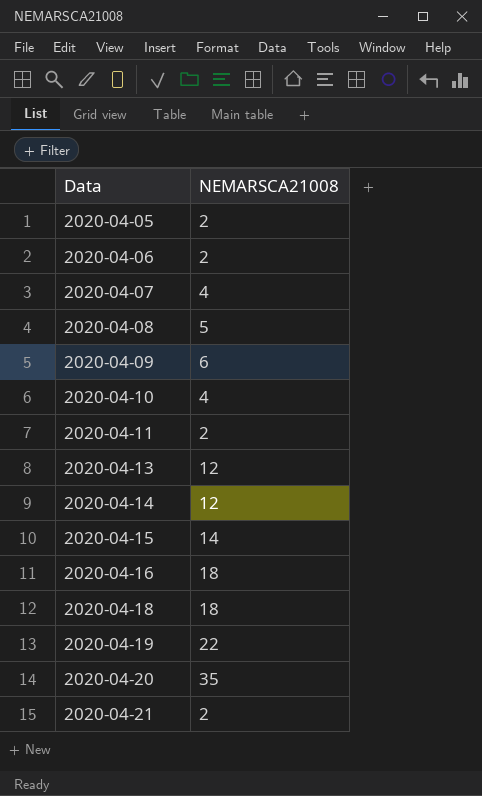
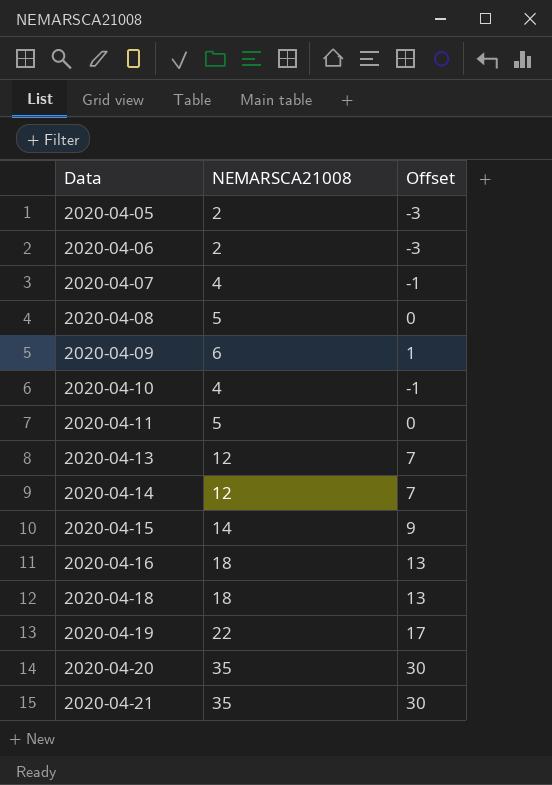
column Offset | formula: none -> [NEMARSCA21008] - 5
2020-04-11 | NEMARSCA21008: 2 -> 5
2020-04-21 | NEMARSCA21008: 2 -> 35

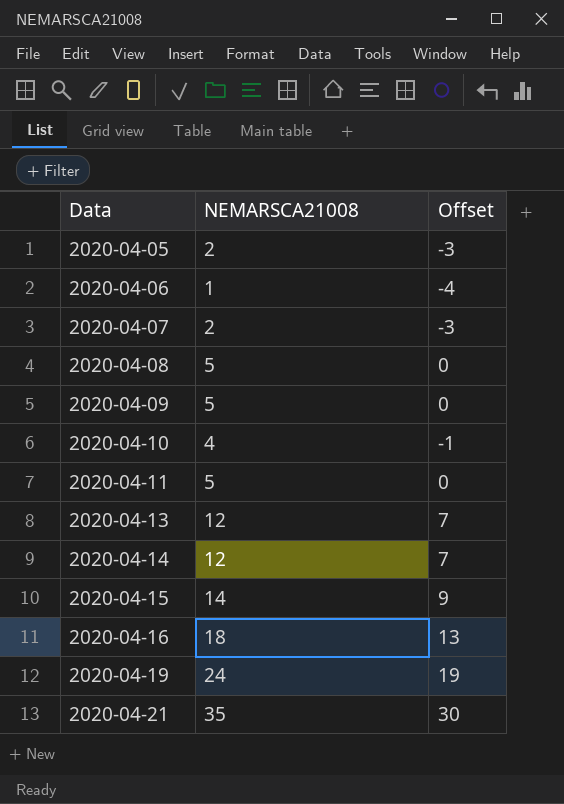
row 2020-04-18: 18 | 13 -> none
row 2020-04-20: 35 | 30 -> none
2020-04-06 | NEMARSCA21008: 2 -> 1
2020-04-06 | Offset: -3 -> -4
2020-04-07 | NEMARSCA21008: 4 -> 2
2020-04-07 | Offset: -1 -> -3
2020-04-09 | NEMARSCA21008: 6 -> 5
2020-04-09 | Offset: 1 -> 0
2020-04-19 | NEMARSCA21008: 22 -> 24
2020-04-19 | Offset: 17 -> 19

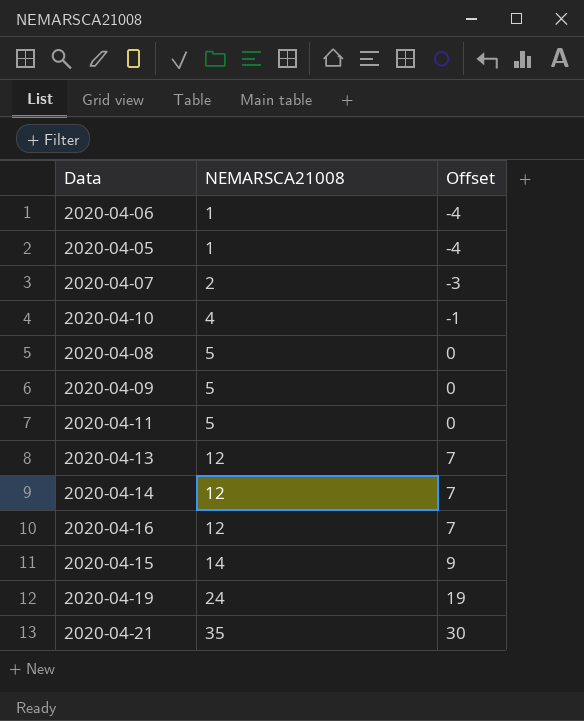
row order: Data ascending -> NEMARSCA21008 ascending
2020-04-05 | NEMARSCA21008: 2 -> 1
2020-04-05 | Offset: -3 -> -4
2020-04-16 | NEMARSCA21008: 18 -> 12
2020-04-16 | Offset: 13 -> 7

